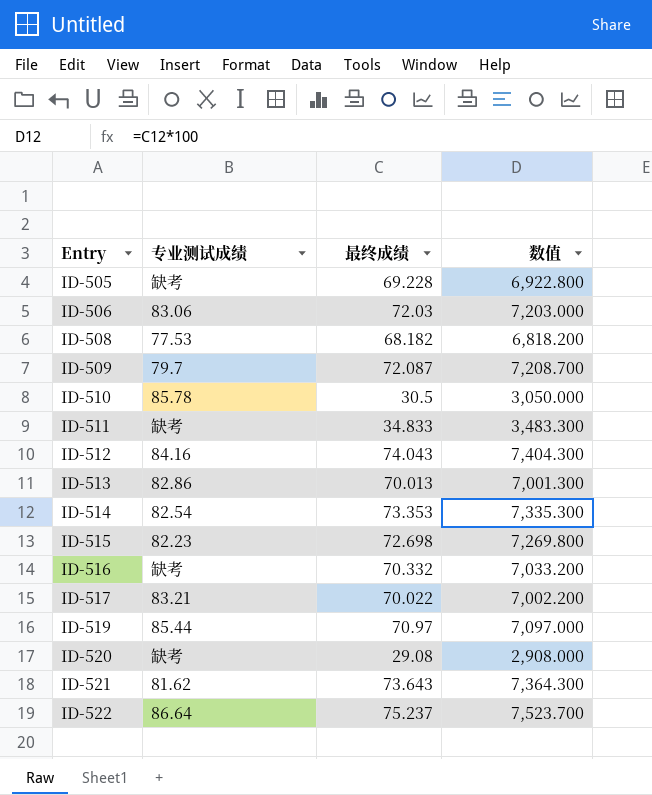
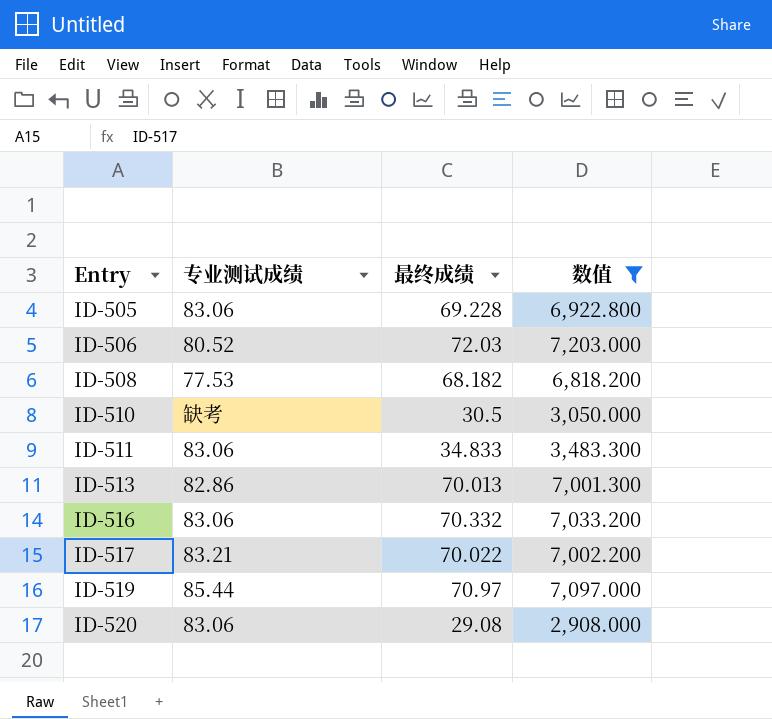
filter: none -> 数值 <= 7,203.000
ID-505 | 专业测试成绩: 缺考 -> 83.06
ID-506 | 专业测试成绩: 83.06 -> 80.52
ID-510 | 专业测试成绩: 85.78 -> 缺考
ID-511 | 专业测试成绩: 缺考 -> 83.06
ID-516 | 专业测试成绩: 缺考 -> 83.06
ID-520 | 专业测试成绩: 缺考 -> 83.06

